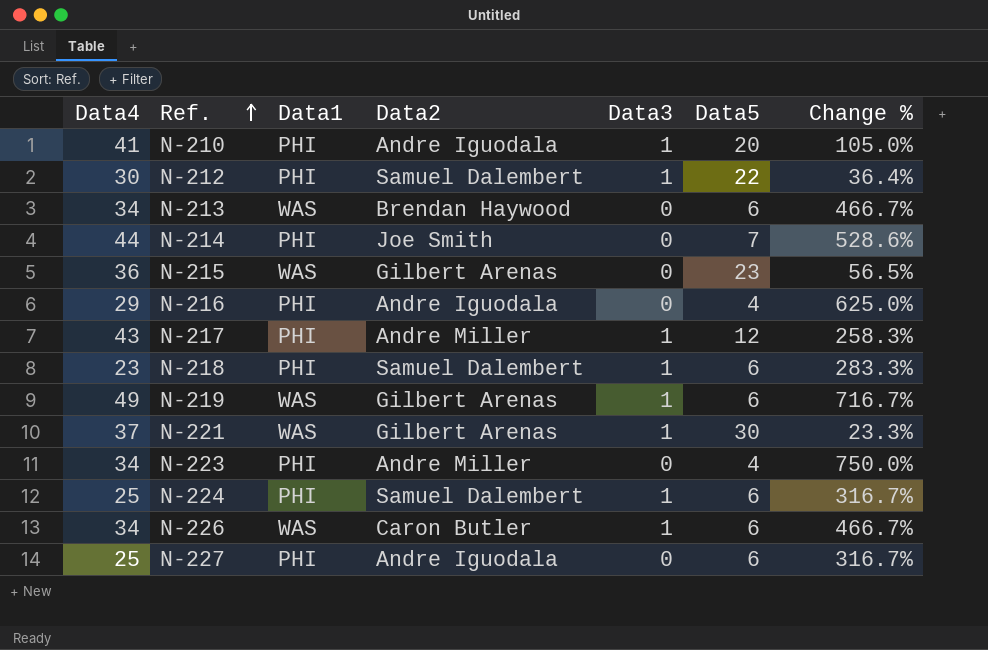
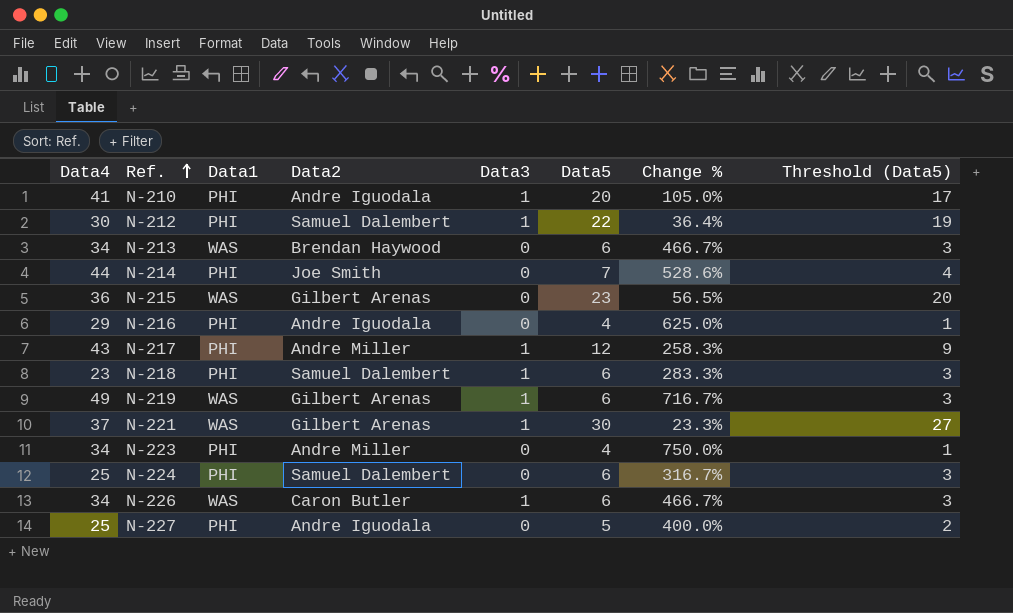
column Threshold (Data5) | formula: none -> [Data5] - 3
N-224 | Data3: 1 -> 0
N-227 | Data5: 6 -> 5
N-227 | Change %: 316.7% -> 400.0%

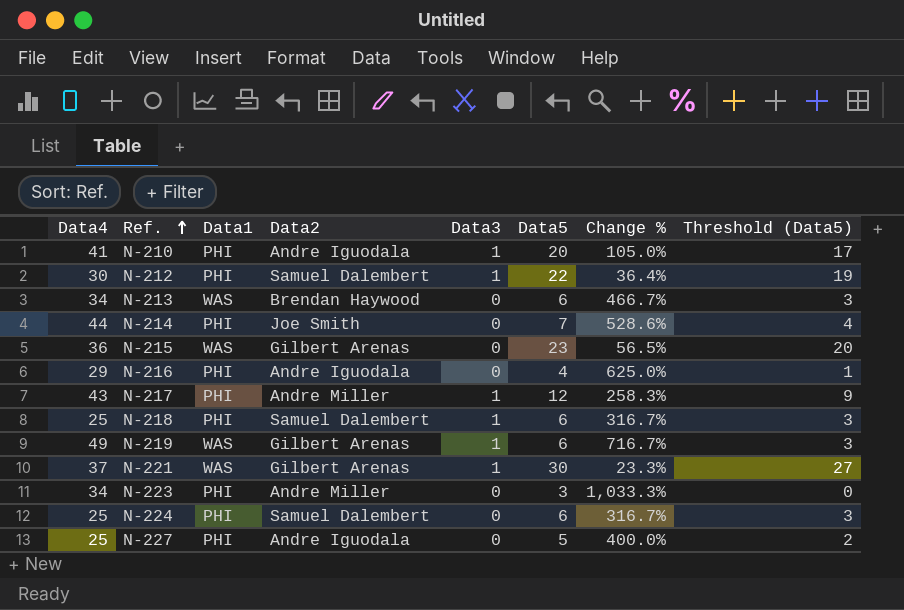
row N-226: 34 | WAS | Caron Butler | 1 | 6 | 466.7% | 3 -> none
N-218 | Data4: 23 -> 25
N-218 | Change %: 283.3% -> 316.7%
N-223 | Data5: 4 -> 3
N-223 | Change %: 750.0% -> 1,033.3%
N-223 | Threshold (Data5): 1 -> 0

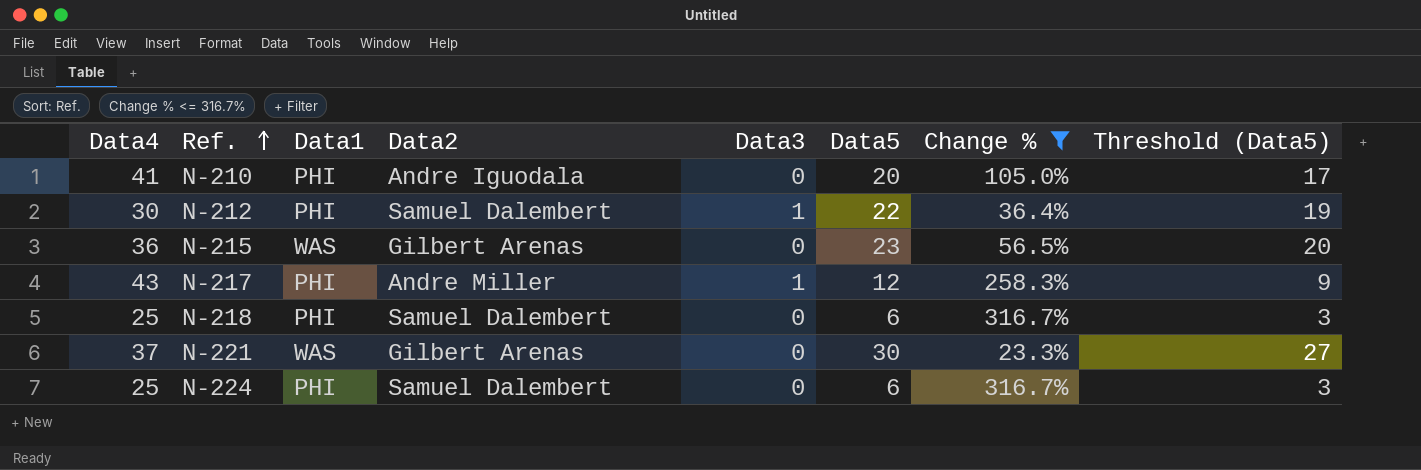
filter: none -> Change % <= 316.7%
N-210 | Data3: 1 -> 0
N-218 | Data3: 1 -> 0
N-221 | Data3: 1 -> 0

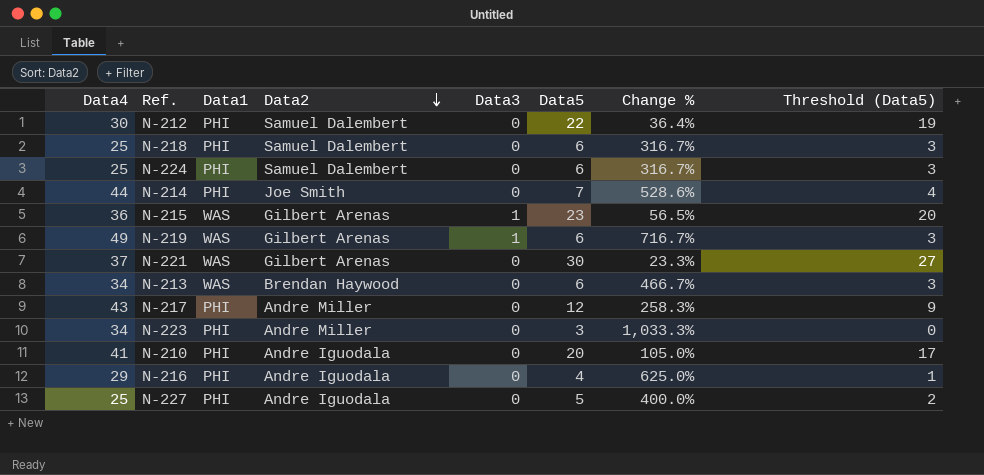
filter: Change % <= 316.7% -> none
row order: Ref. ascending -> Data2 descending
N-212 | Data3: 1 -> 0
N-215 | Data3: 0 -> 1
N-217 | Data3: 1 -> 0

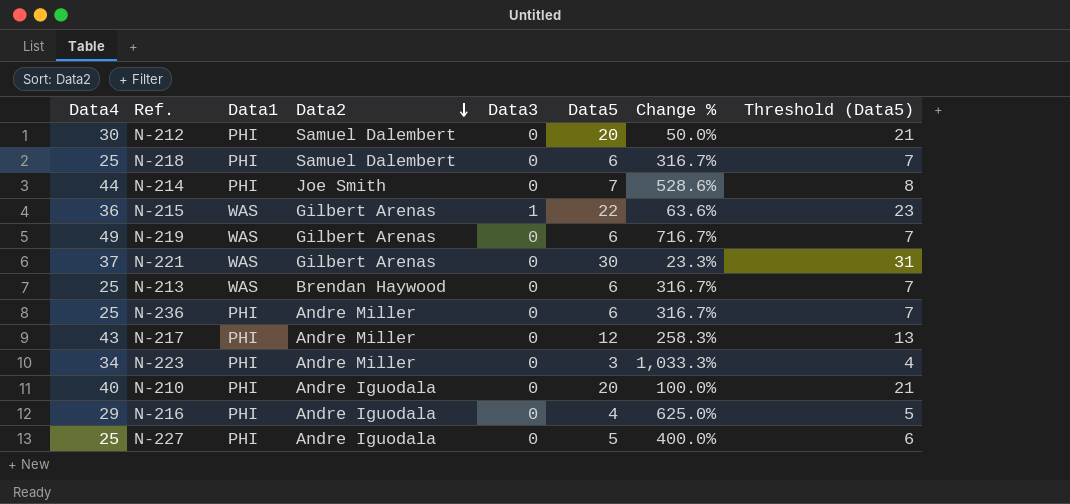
column Threshold (Data5) | formula: [Data5] - 3 -> [Data5] + 1
row N-224: 25 | PHI | Samuel Dalembert | 0 | 6 | 316.7% | 3 -> none
N-212 | Data5: 22 -> 20
N-212 | Change %: 36.4% -> 50.0%
N-215 | Data5: 23 -> 22
N-215 | Change %: 56.5% -> 63.6%
N-219 | Data3: 1 -> 0
N-213 | Data4: 34 -> 25
N-213 | Change %: 466.7% -> 316.7%
row N-236: none -> 25 | PHI | Andre Miller | 0 | 6 | 316.7% | 7
N-210 | Data4: 41 -> 40
N-210 | Change %: 105.0% -> 100.0%

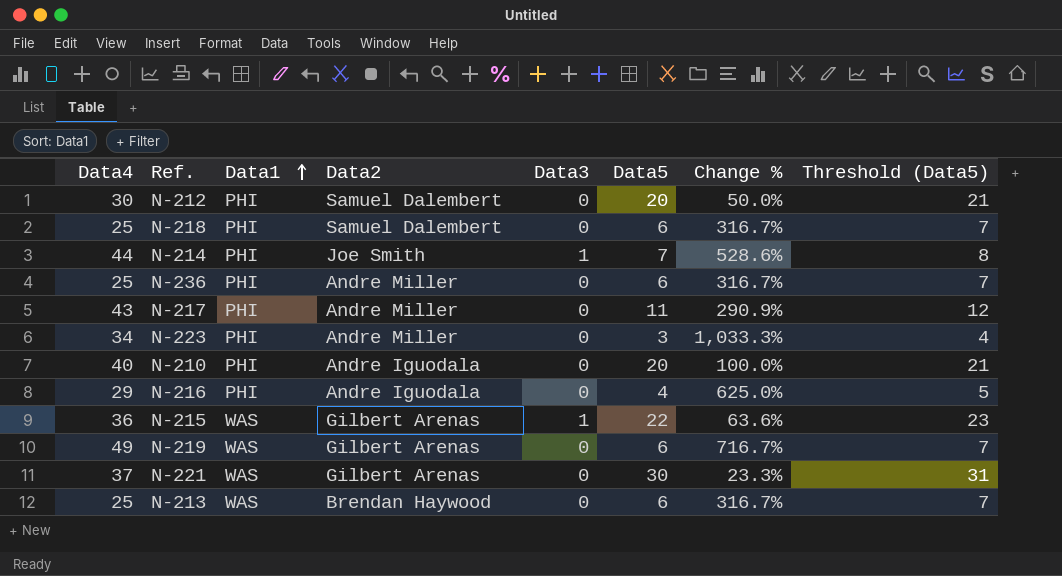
row order: Data2 descending -> Data1 ascending
row N-227: 25 | PHI | Andre Iguodala | 0 | 5 | 400.0% | 6 -> none
N-214 | Data3: 0 -> 1
N-217 | Data5: 12 -> 11
N-217 | Change %: 258.3% -> 290.9%
N-217 | Threshold (Data5): 13 -> 12

